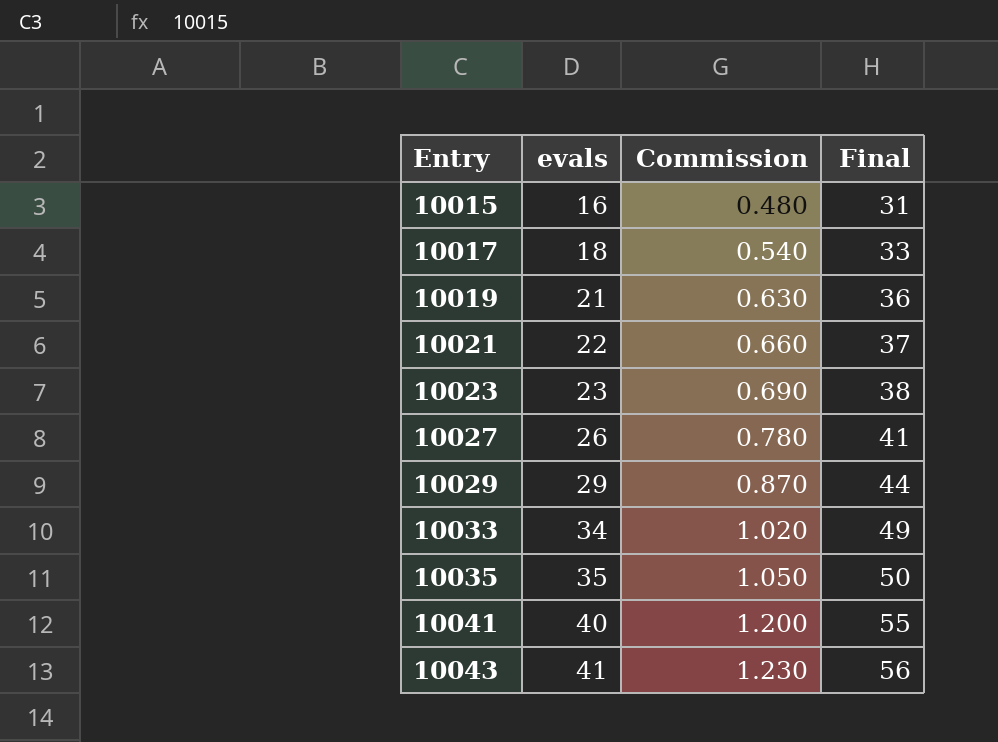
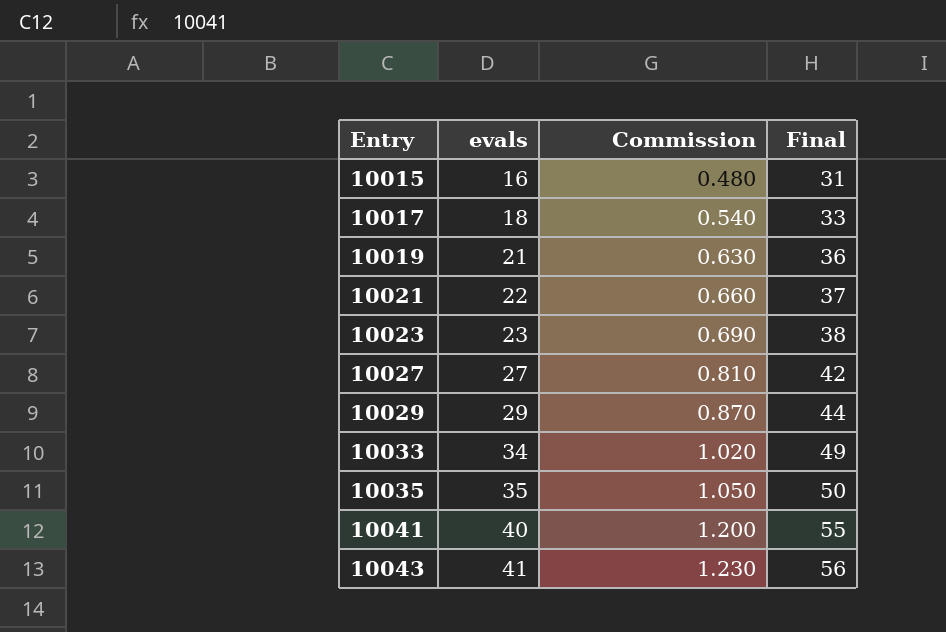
10027 | evals: 26 -> 27
10027 | Commission: 0.780 -> 0.810
10027 | Final: 41 -> 42

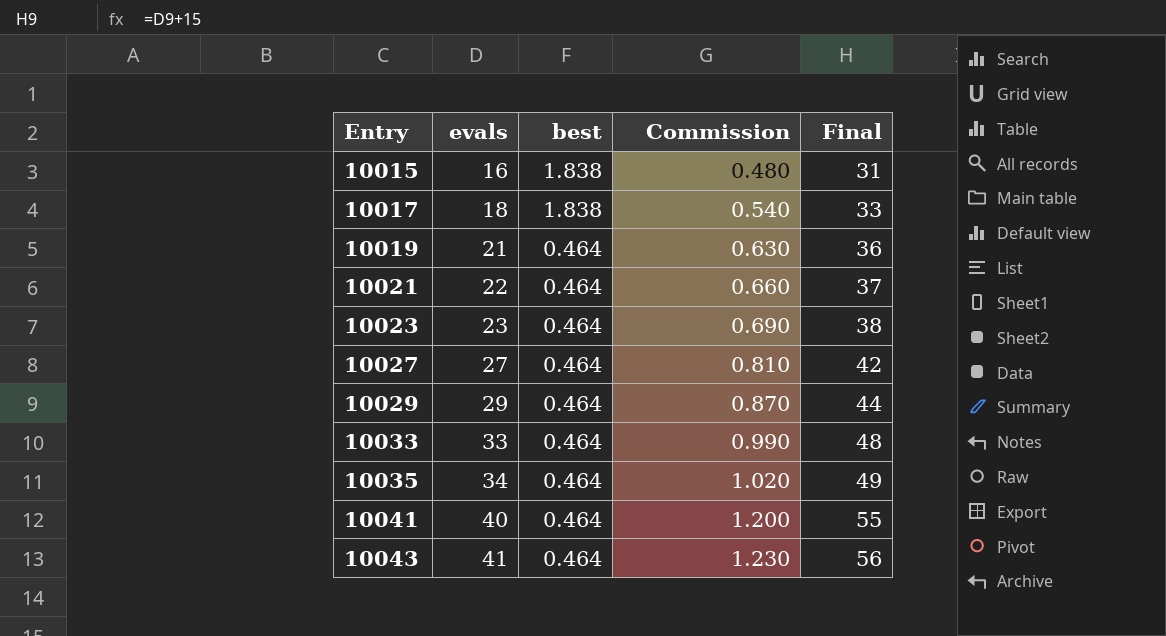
column best | position: none -> 3
10033 | evals: 34 -> 33
10033 | Commission: 1.020 -> 0.990
10033 | Final: 49 -> 48
10035 | evals: 35 -> 34
10035 | Commission: 1.050 -> 1.020
10035 | Final: 50 -> 49

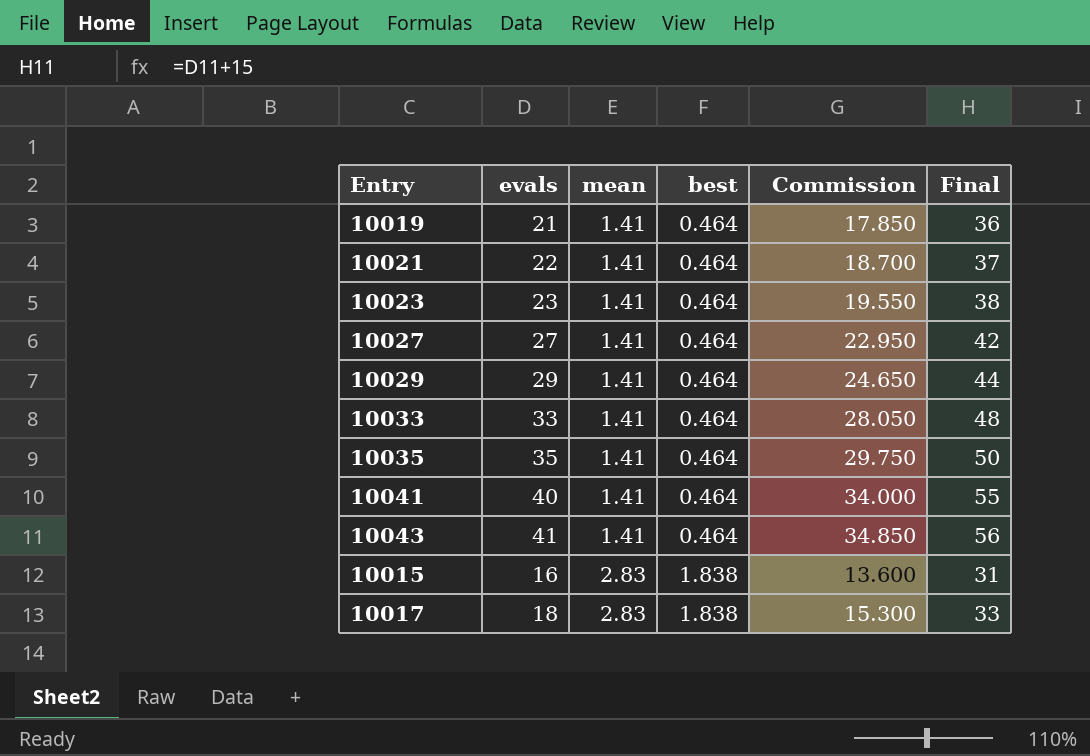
row order: Entry ascending -> mean ascending
column mean | position: none -> 3
column Commission | formula: [evals] * 0.03 -> [evals] * 0.85
10035 | evals: 34 -> 35
10035 | Final: 49 -> 50

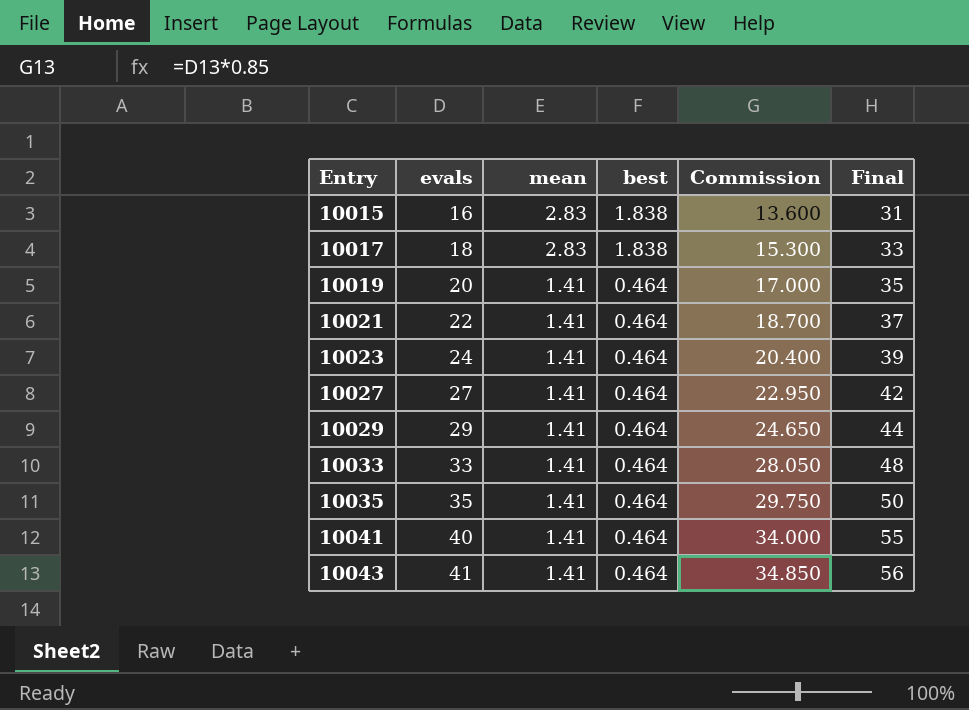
row order: mean ascending -> Entry ascending
10019 | evals: 21 -> 20
10019 | Commission: 17.850 -> 17.000
10019 | Final: 36 -> 35
10023 | evals: 23 -> 24
10023 | Commission: 19.550 -> 20.400
10023 | Final: 38 -> 39

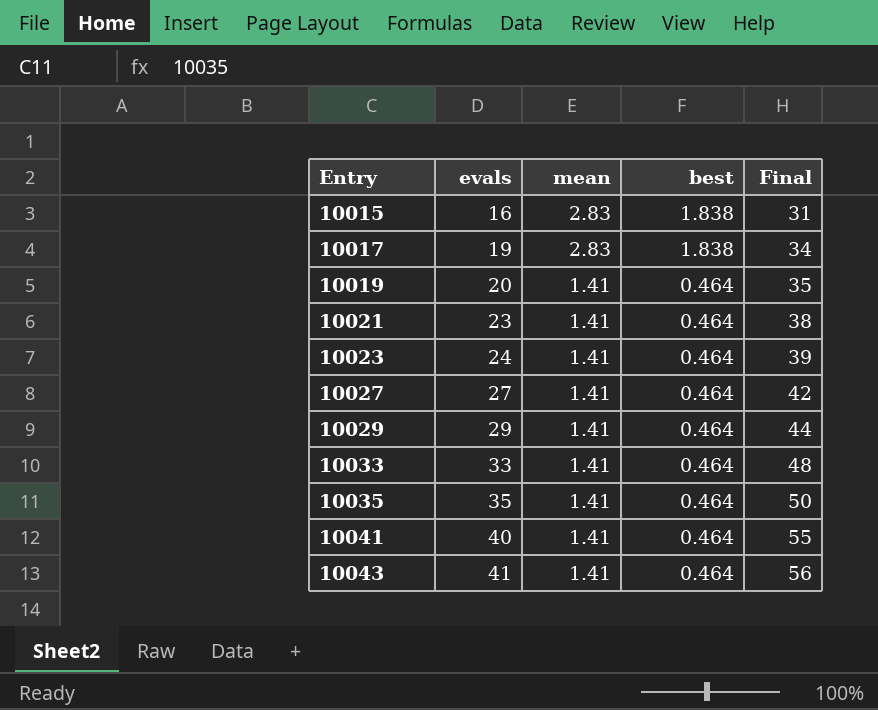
column Commission | formula: [evals] * 0.85 -> none
10017 | evals: 18 -> 19
10017 | Final: 33 -> 34
10021 | evals: 22 -> 23
10021 | Final: 37 -> 38

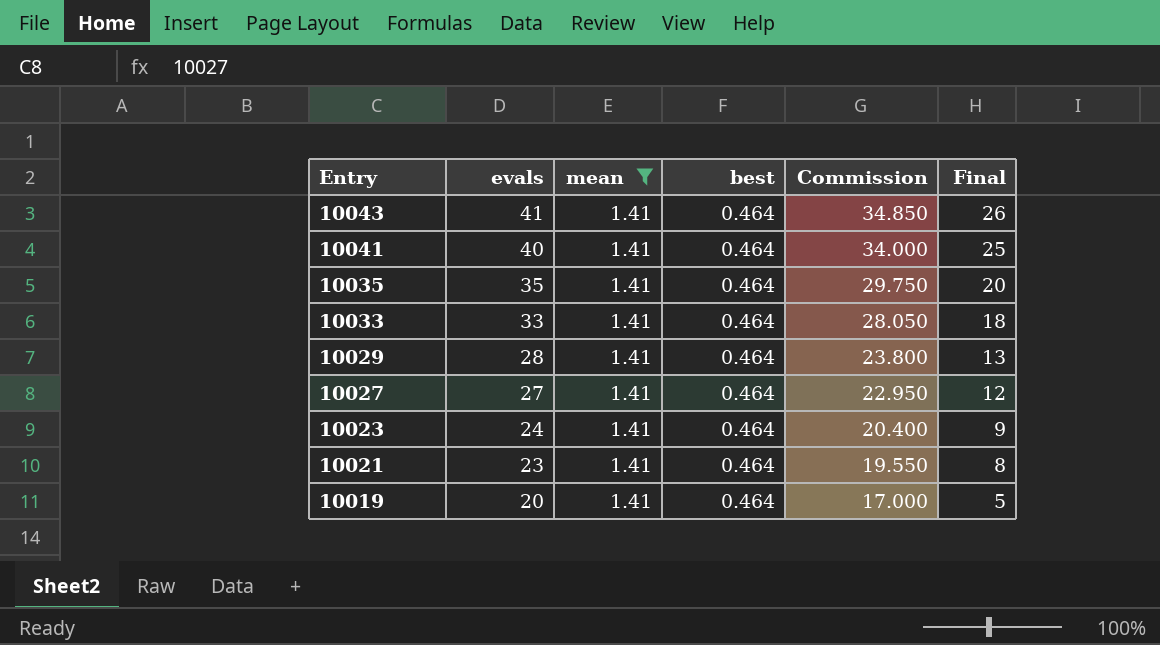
filter: none -> mean = 1.41
row order: Entry ascending -> Entry descending
column Commission | formula: none -> [evals] * 0.85
column Final | formula: [evals] + 15 -> [evals] - 15
10029 | evals: 29 -> 28

